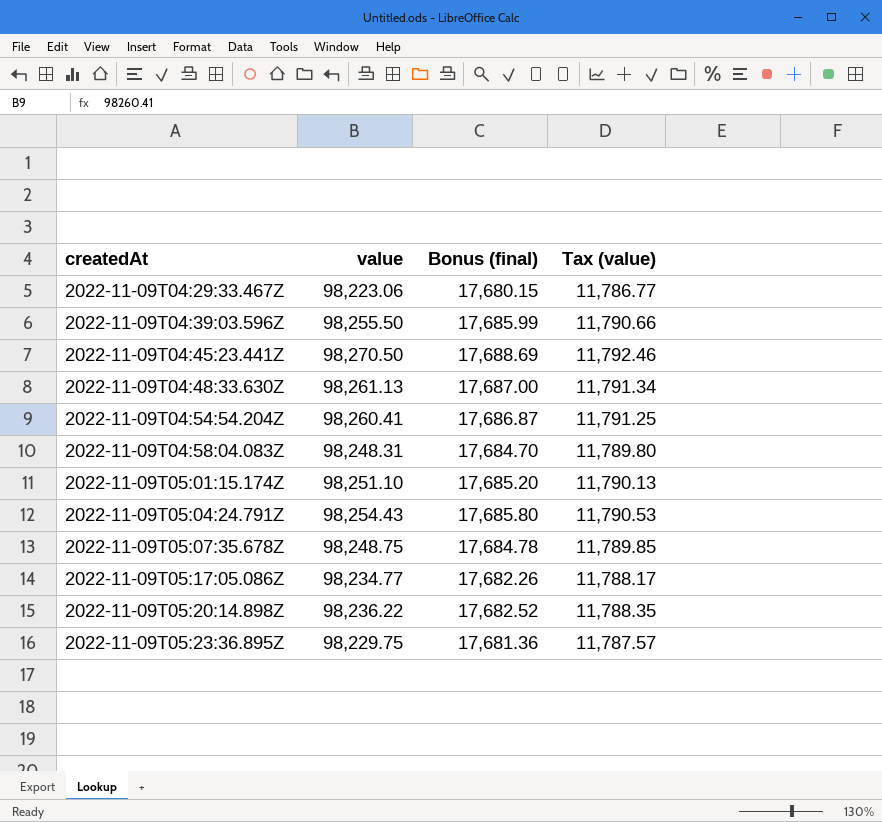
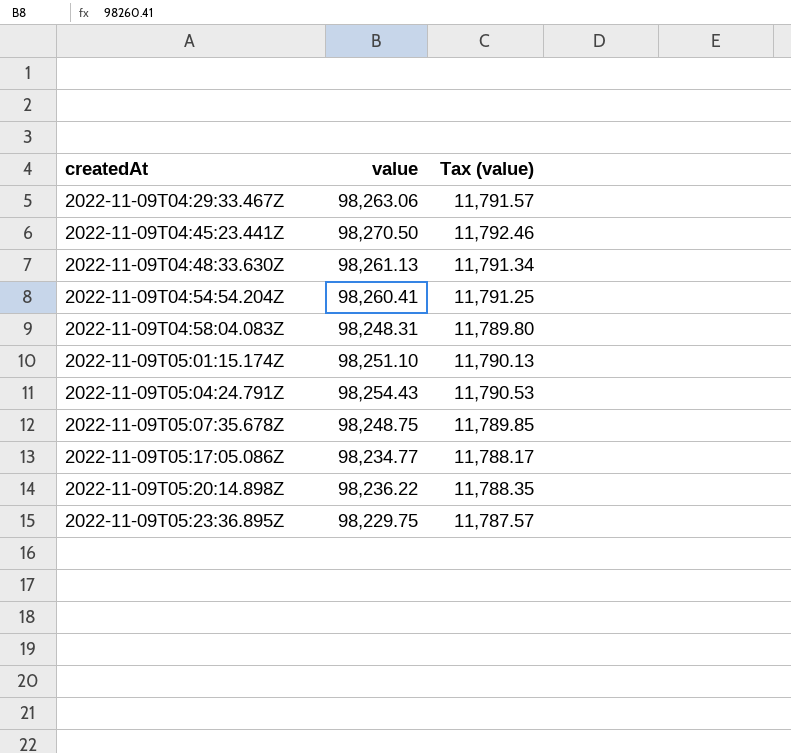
column Bonus (final) | formula: [value] * 0.18 -> none
row 2022-11-09T04:39:03.596Z: 98,255.50 | 17,685.99 | 11,790.66 -> none
2022-11-09T04:29:33.467Z | value: 98,223.06 -> 98,263.06
2022-11-09T04:29:33.467Z | Tax (value): 11,786.77 -> 11,791.57

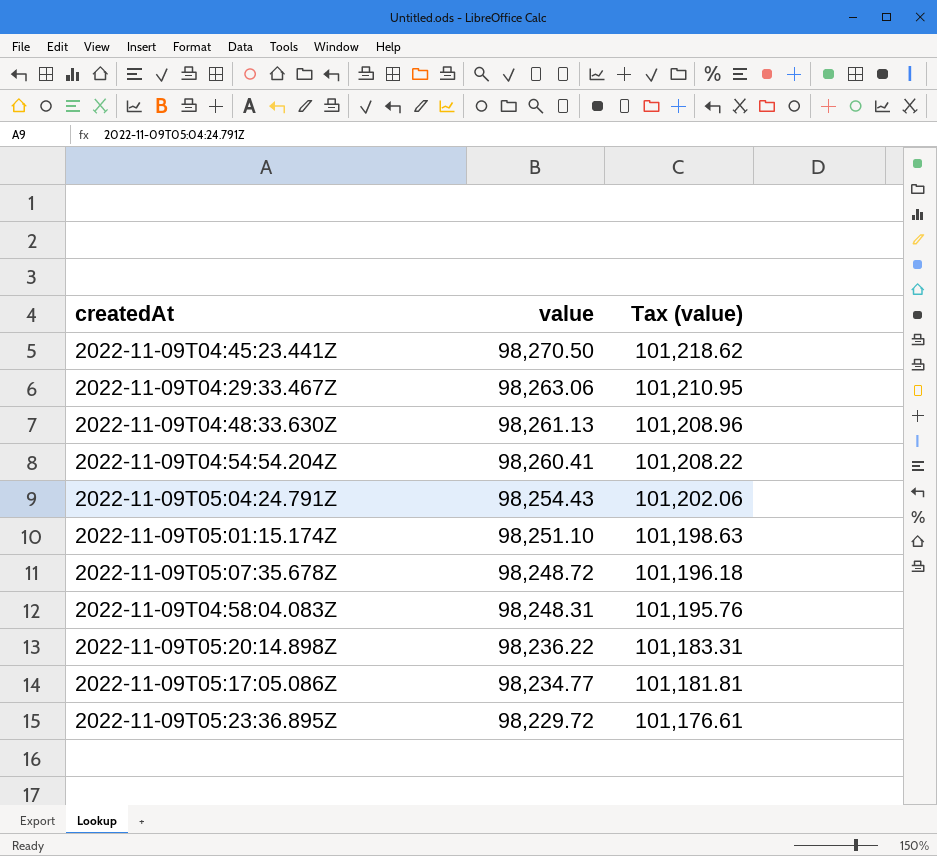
row order: createdAt ascending -> value descending
column Tax (value) | formula: [value] * 0.12 -> [value] * 1.03
2022-11-09T05:07:35.678Z | value: 98,248.75 -> 98,248.72
2022-11-09T05:23:36.895Z | value: 98,229.75 -> 98,229.72

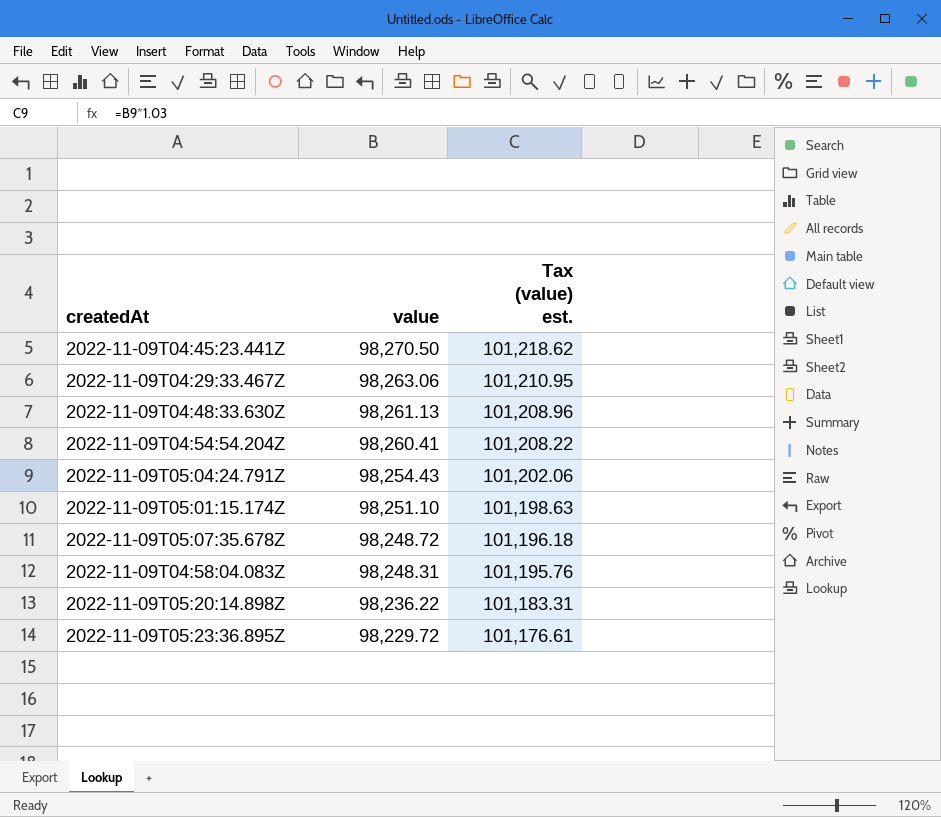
column name: Tax (value) -> Tax (value) est.
row 2022-11-09T05:17:05.086Z: 98,234.77 | 101,181.81 -> none

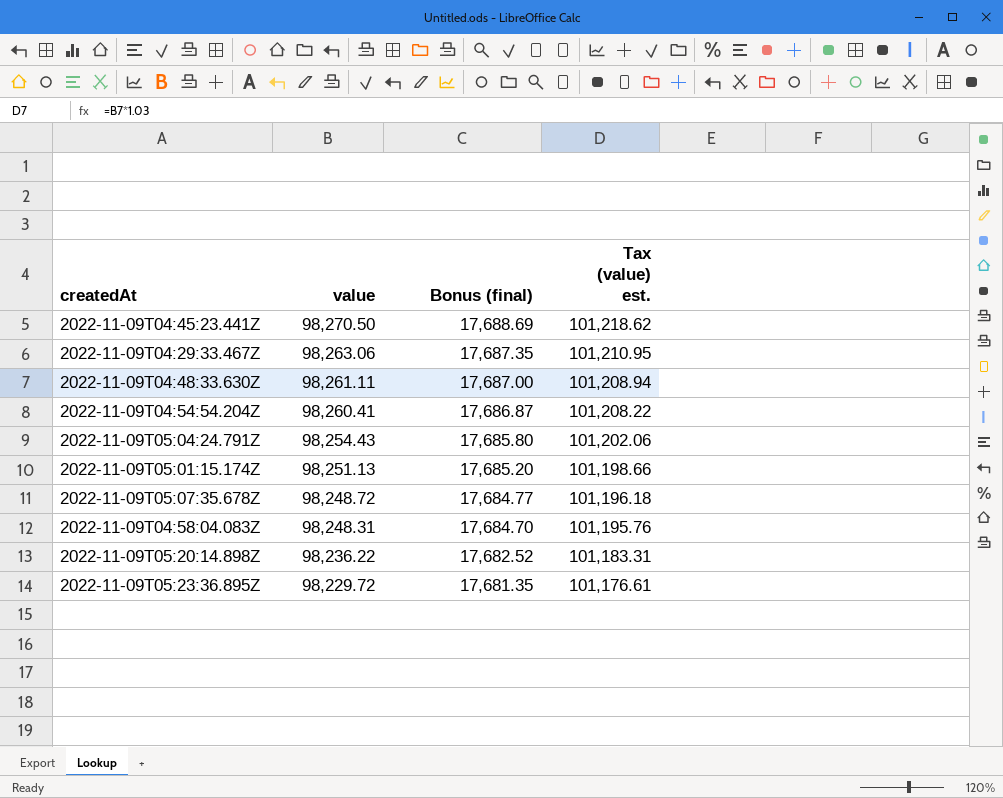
column Bonus (final) | formula: none -> [value] * 0.18
2022-11-09T04:48:33.630Z | value: 98,261.13 -> 98,261.11
2022-11-09T04:48:33.630Z | Tax (value) est.: 101,208.96 -> 101,208.94
2022-11-09T05:01:15.174Z | value: 98,251.10 -> 98,251.13
2022-11-09T05:01:15.174Z | Tax (value) est.: 101,198.63 -> 101,198.66

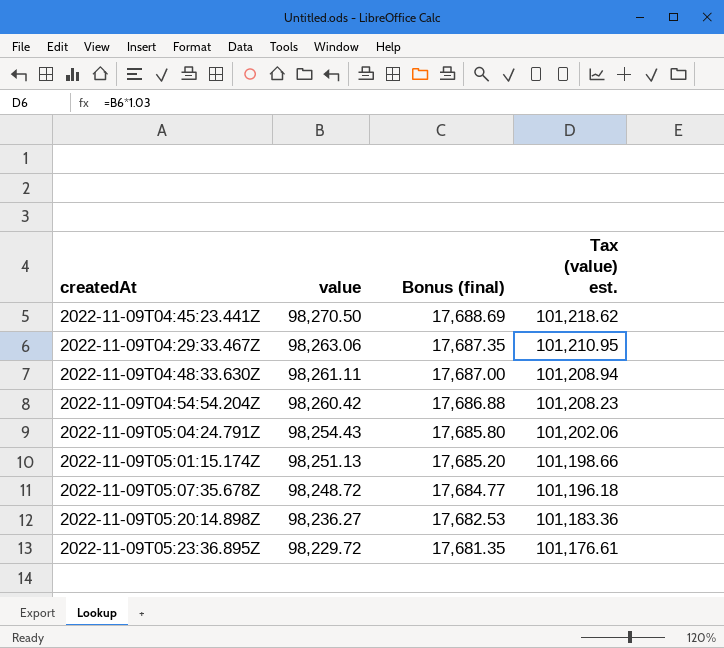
row 2022-11-09T04:58:04.083Z: 98,248.31 | 17,684.70 | 101,195.76 -> none
2022-11-09T04:54:54.204Z | value: 98,260.41 -> 98,260.42
2022-11-09T04:54:54.204Z | Bonus (final): 17,686.87 -> 17,686.88
2022-11-09T04:54:54.204Z | Tax (value) est.: 101,208.22 -> 101,208.23
2022-11-09T05:20:14.898Z | value: 98,236.22 -> 98,236.27
2022-11-09T05:20:14.898Z | Bonus (final): 17,682.52 -> 17,682.53
2022-11-09T05:20:14.898Z | Tax (value) est.: 101,183.31 -> 101,183.36

